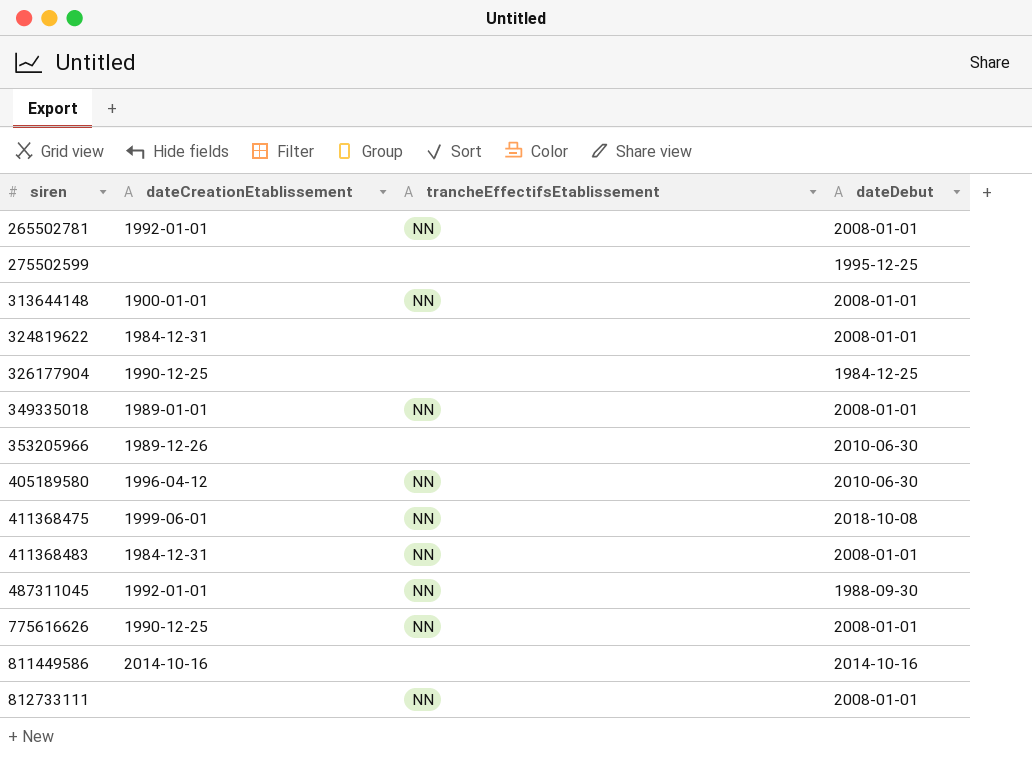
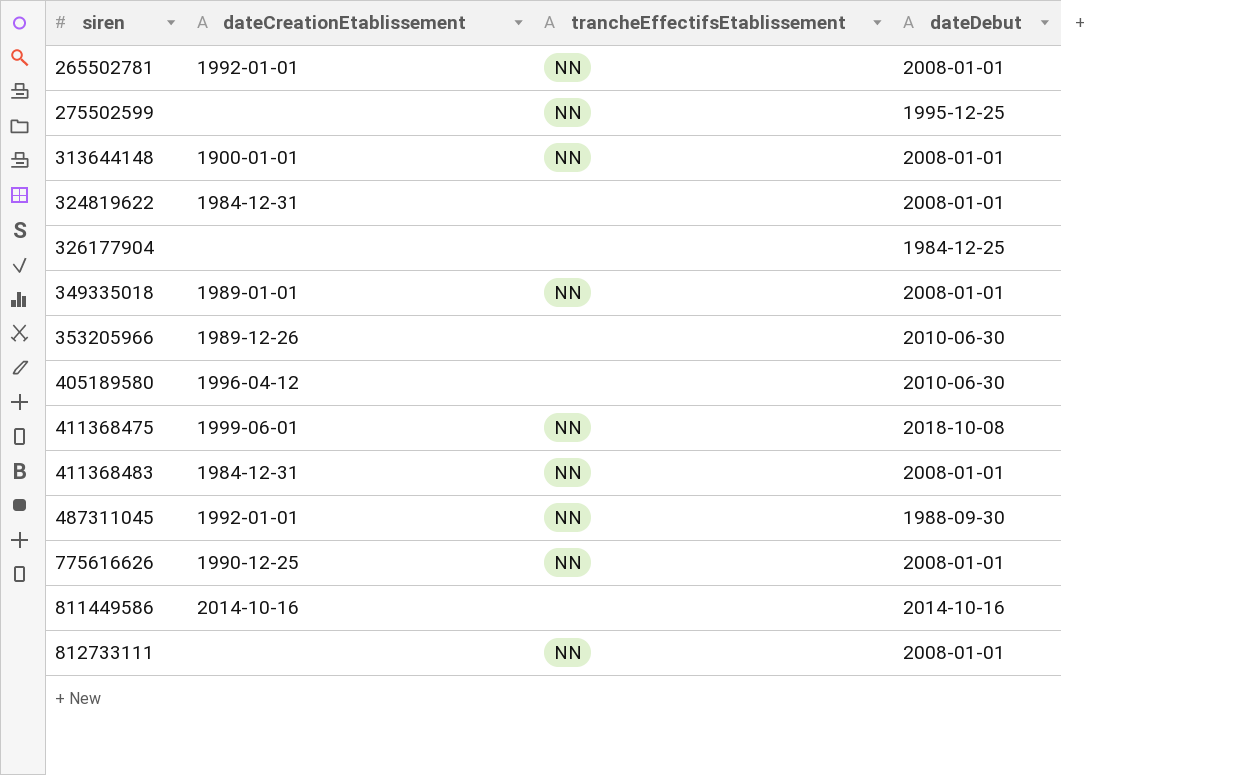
275502599 | trancheEffectifsEtablissement: none -> NN
326177904 | dateCreationEtablissement: 1990-12-25 -> none
405189580 | trancheEffectifsEtablissement: NN -> none

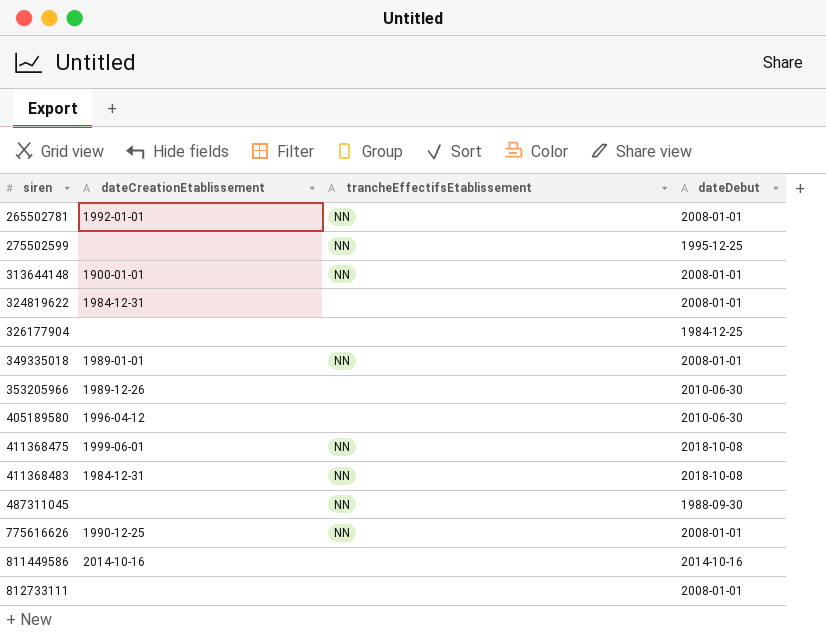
411368483 | dateDebut: 2008-01-01 -> 2018-10-08
487311045 | dateCreationEtablissement: 1992-01-01 -> none
812733111 | trancheEffectifsEtablissement: NN -> none

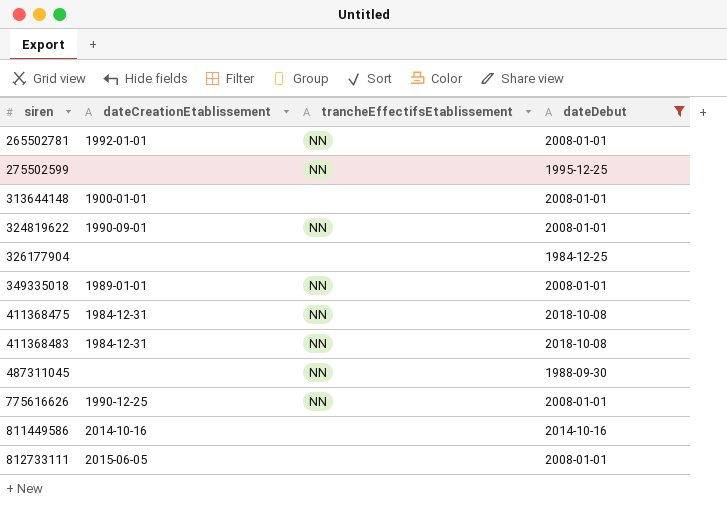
filter: none -> dateDebut != 2010-06-30
313644148 | trancheEffectifsEtablissement: NN -> none
324819622 | dateCreationEtablissement: 1984-12-31 -> 1990-09-01
324819622 | trancheEffectifsEtablissement: none -> NN
411368475 | dateCreationEtablissement: 1999-06-01 -> 1984-12-31
812733111 | dateCreationEtablissement: none -> 2015-06-05

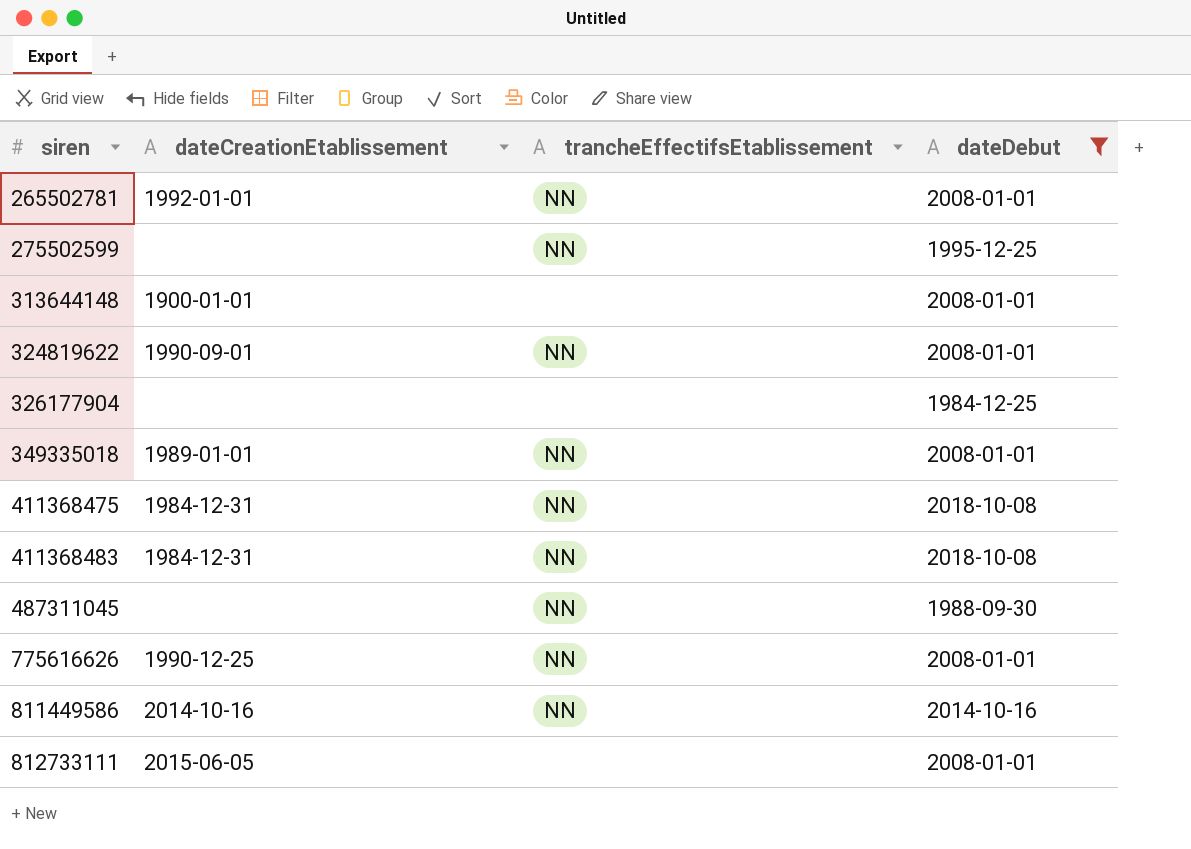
811449586 | trancheEffectifsEtablissement: none -> NN

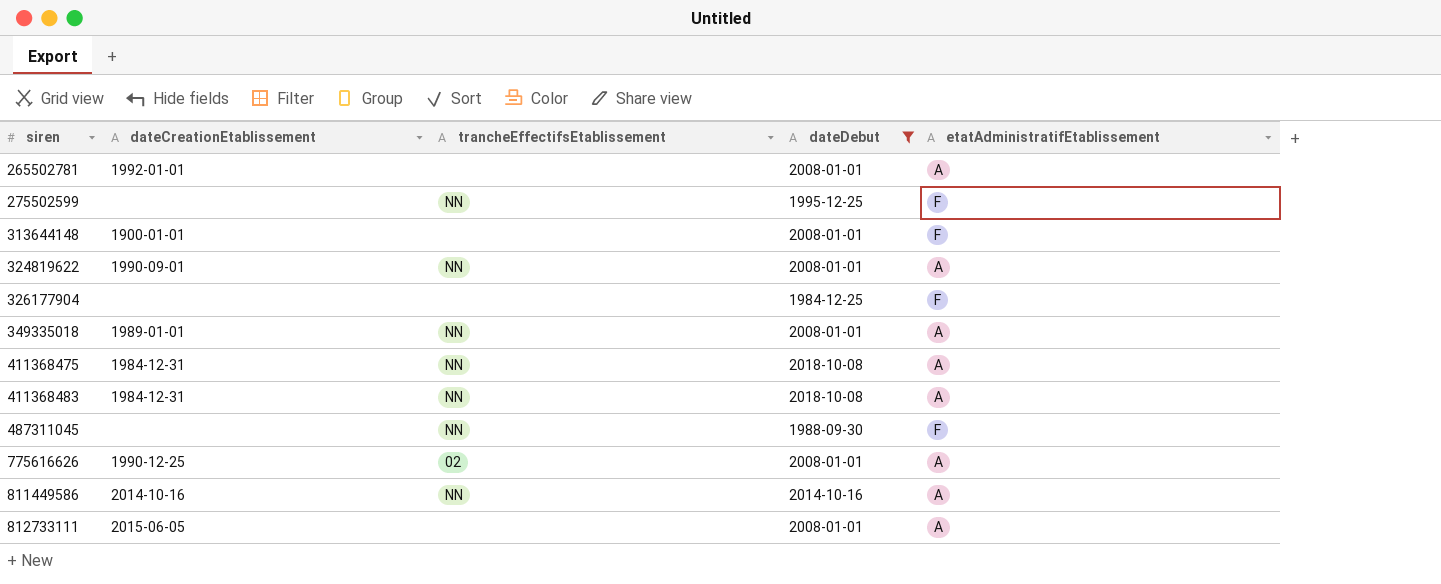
column etatAdministratifEtablissement | position: none -> 5
265502781 | trancheEffectifsEtablissement: NN -> none
775616626 | trancheEffectifsEtablissement: NN -> 02

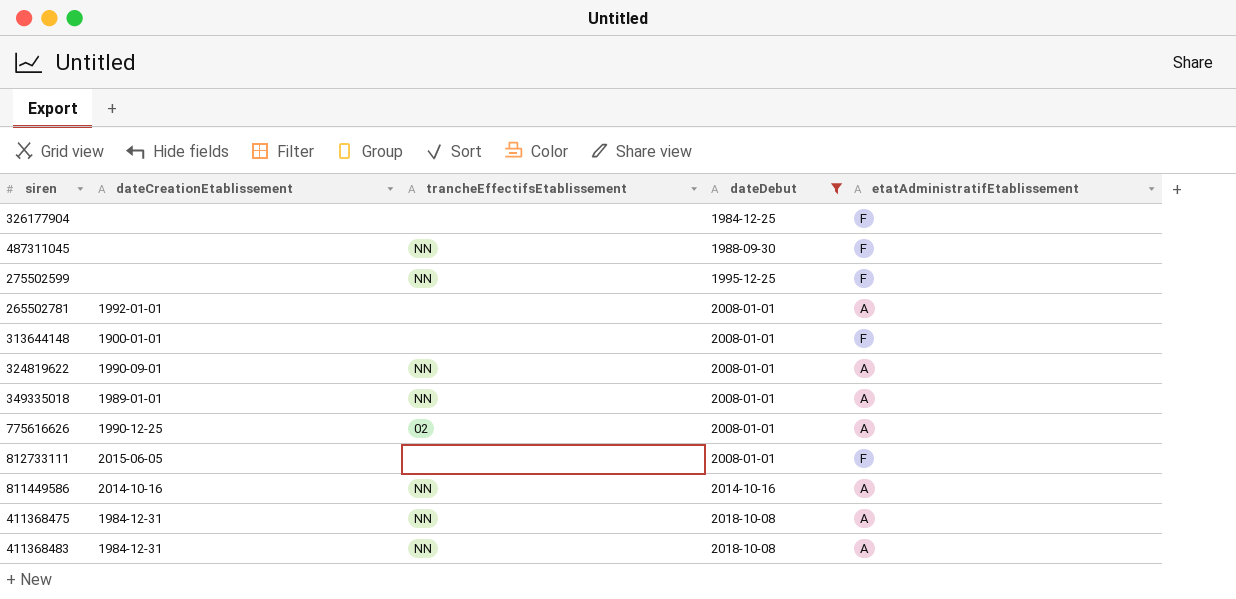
row order: siren ascending -> dateDebut ascending
812733111 | etatAdministratifEtablissement: A -> F

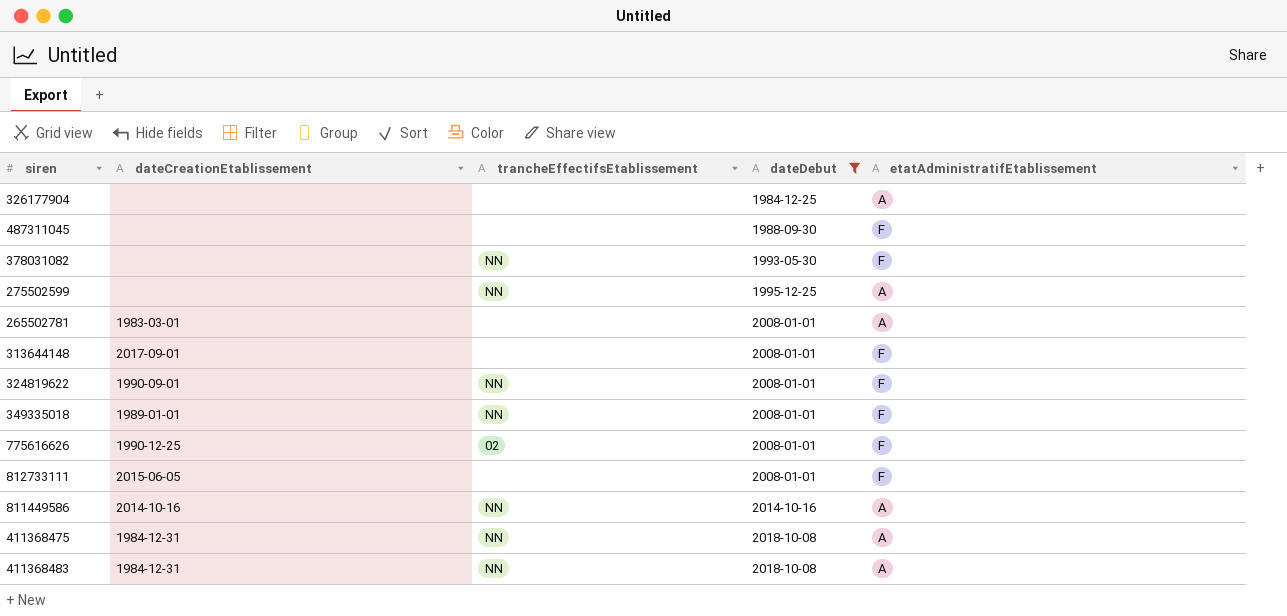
326177904 | etatAdministratifEtablissement: F -> A
487311045 | trancheEffectifsEtablissement: NN -> none
row 378031082: none -> none | NN | 1993-05-30 | F
275502599 | etatAdministratifEtablissement: F -> A
265502781 | dateCreationEtablissement: 1992-01-01 -> 1983-03-01
313644148 | dateCreationEtablissement: 1900-01-01 -> 2017-09-01
324819622 | etatAdministratifEtablissement: A -> F
349335018 | etatAdministratifEtablissement: A -> F
775616626 | etatAdministratifEtablissement: A -> F

